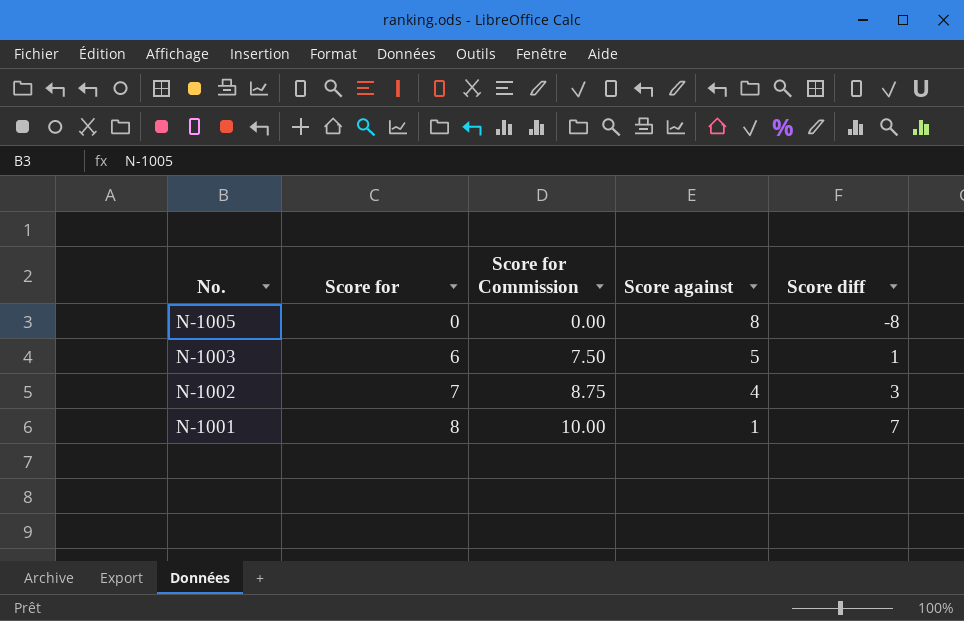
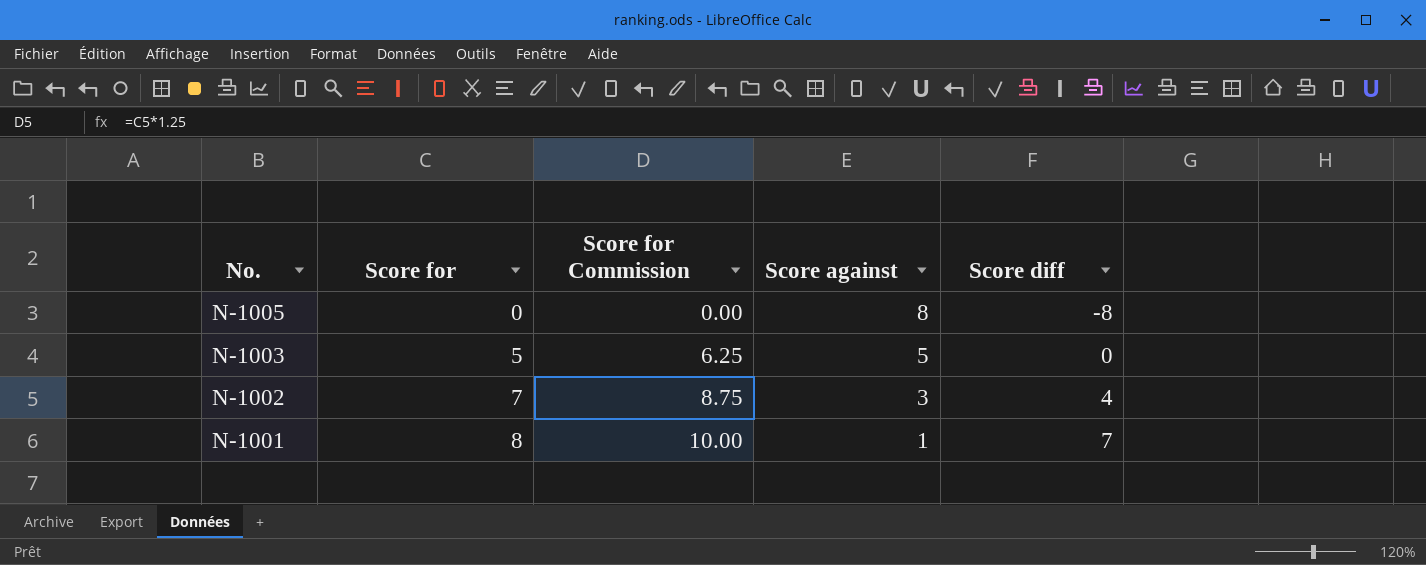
N-1003 | Score for: 6 -> 5
N-1003 | Score for Commission: 7.50 -> 6.25
N-1003 | Score diff: 1 -> 0
N-1002 | Score against: 4 -> 3
N-1002 | Score diff: 3 -> 4

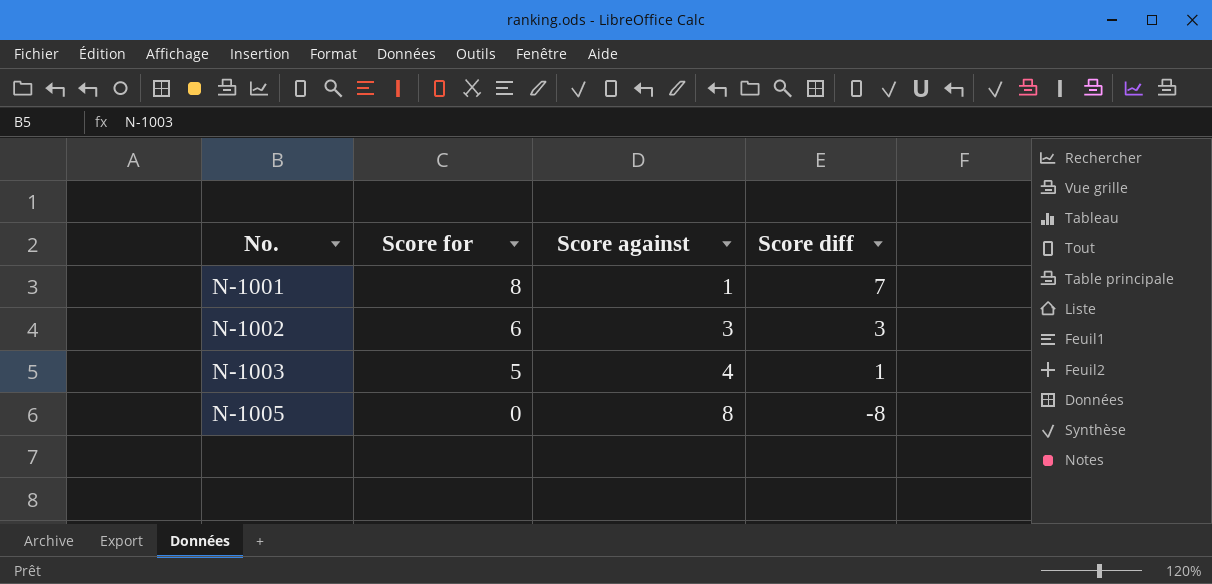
row order: No. descending -> No. ascending
column Score for Commission | formula: [Score for] * 1.25 -> none
N-1002 | Score for: 7 -> 6
N-1002 | Score diff: 4 -> 3
N-1003 | Score against: 5 -> 4
N-1003 | Score diff: 0 -> 1

